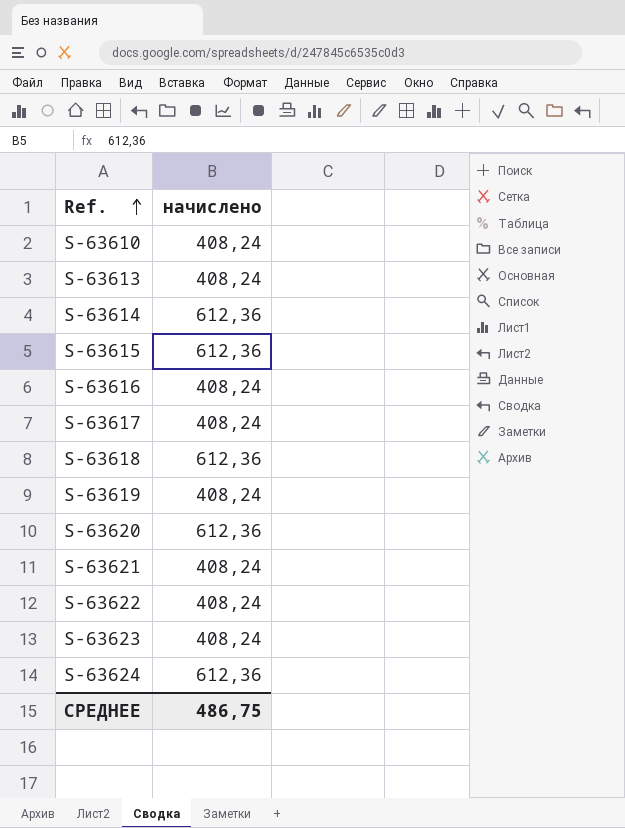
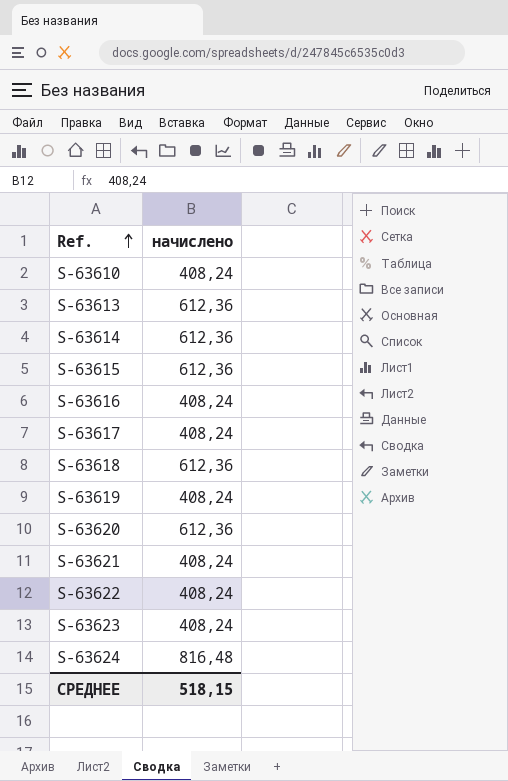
S-63613 | начислено: 408,24 -> 612,36
S-63624 | начислено: 612,36 -> 816,48
СРЕДНЕЕ | начислено: 486,75 -> 518,15

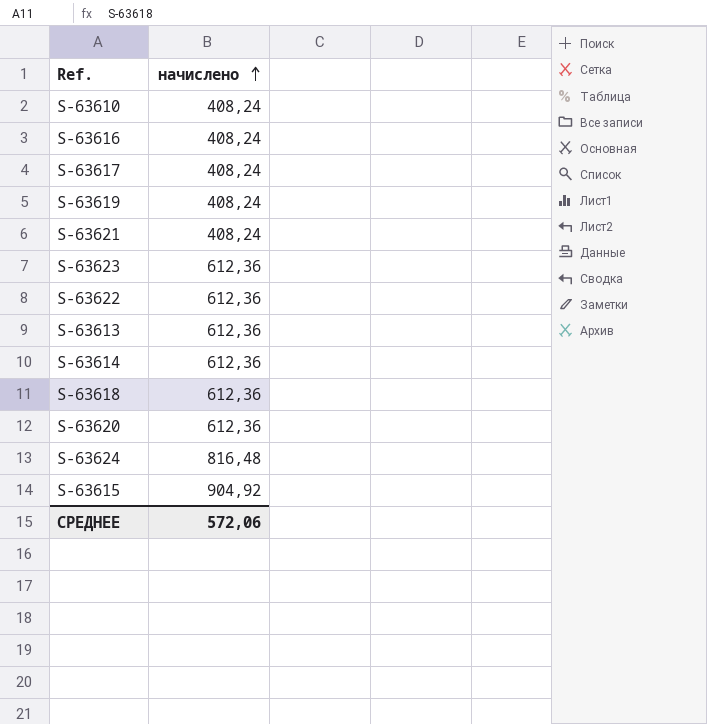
row order: Ref. ascending -> начислено ascending
S-63623 | начислено: 408,24 -> 612,36
S-63622 | начислено: 408,24 -> 612,36
S-63615 | начислено: 612,36 -> 904,92
СРЕДНЕЕ | начислено: 518,15 -> 572,06

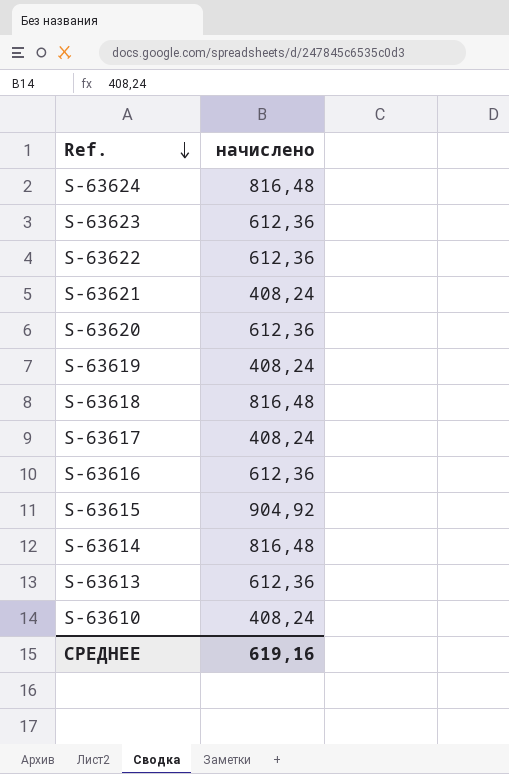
row order: начислено ascending -> Ref. descending
S-63618 | начислено: 612,36 -> 816,48
S-63616 | начислено: 408,24 -> 612,36
S-63614 | начислено: 612,36 -> 816,48
СРЕДНЕЕ | начислено: 572,06 -> 619,16

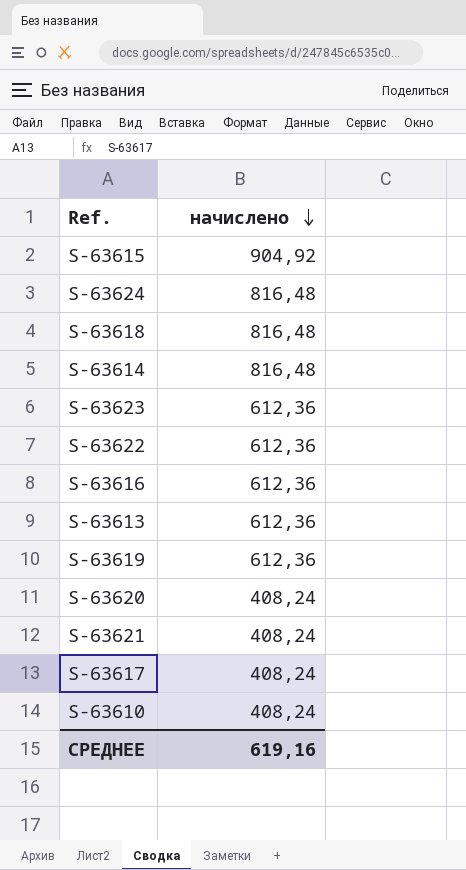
row order: Ref. descending -> начислено descending
S-63619 | начислено: 408,24 -> 612,36
S-63620 | начислено: 612,36 -> 408,24

